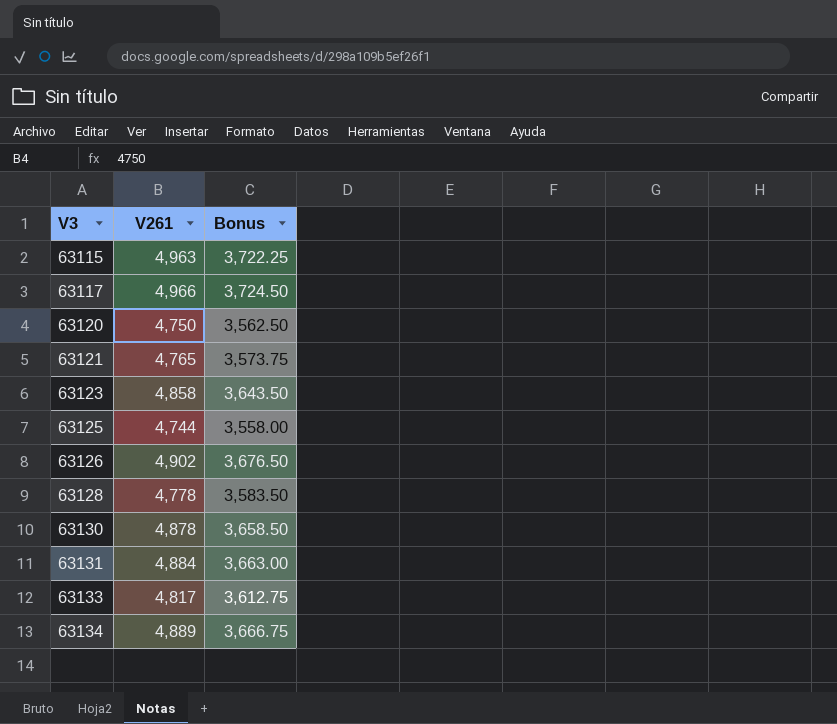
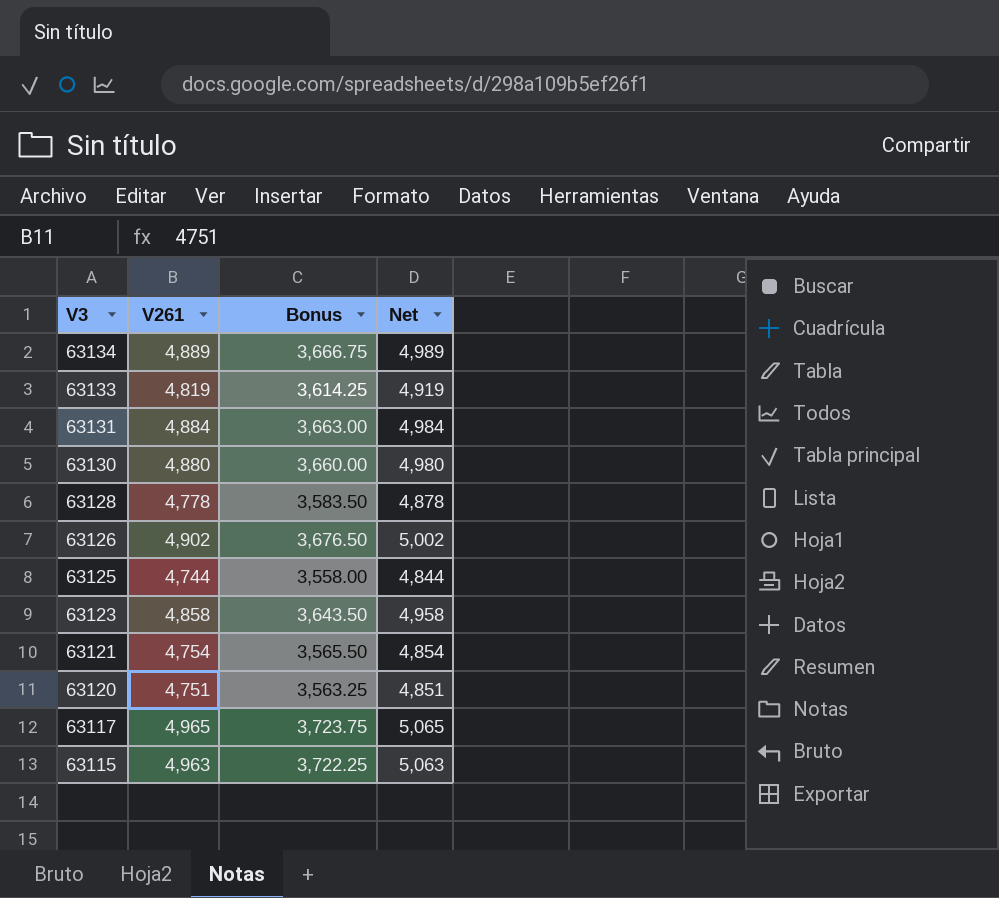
row order: V3 ascending -> V3 descending
column Net | formula: none -> [V261] + 100
63133 | V261: 4,817 -> 4,819
63133 | Bonus: 3,612.75 -> 3,614.25
63130 | V261: 4,878 -> 4,880
63130 | Bonus: 3,658.50 -> 3,660.00
63121 | V261: 4,765 -> 4,754
63121 | Bonus: 3,573.75 -> 3,565.50
63120 | V261: 4,750 -> 4,751
63120 | Bonus: 3,562.50 -> 3,563.25
63117 | V261: 4,966 -> 4,965
63117 | Bonus: 3,724.50 -> 3,723.75

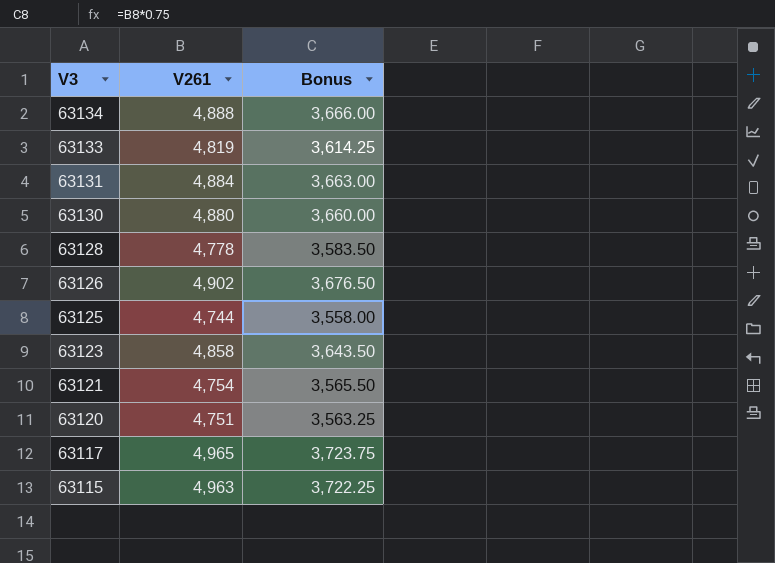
column Net | formula: [V261] + 100 -> none
63134 | V261: 4,889 -> 4,888
63134 | Bonus: 3,666.75 -> 3,666.00

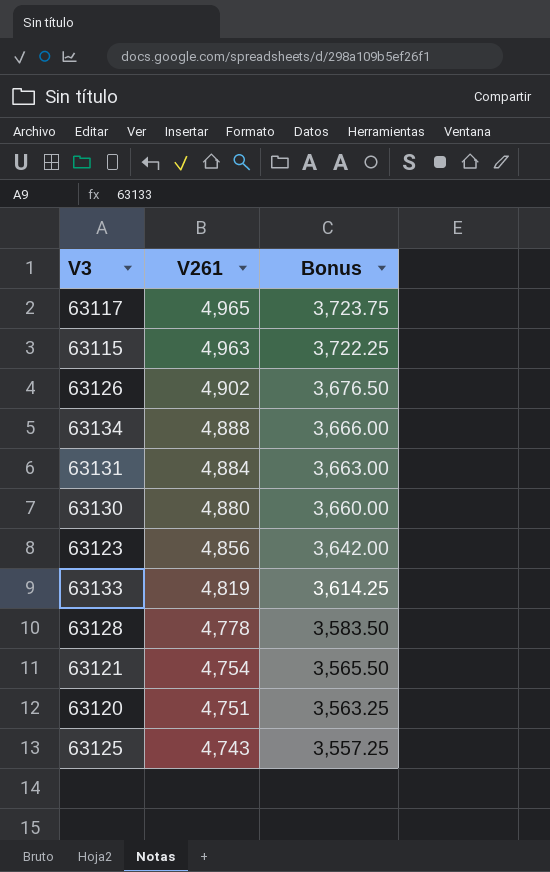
row order: V3 descending -> V261 descending
63123 | V261: 4,858 -> 4,856
63123 | Bonus: 3,643.50 -> 3,642.00
63125 | V261: 4,744 -> 4,743
63125 | Bonus: 3,558.00 -> 3,557.25

